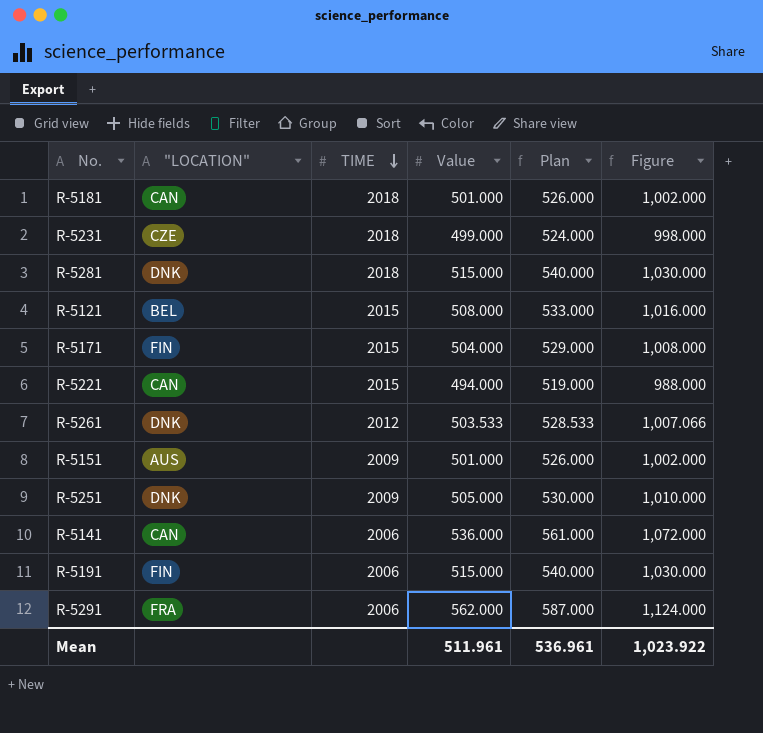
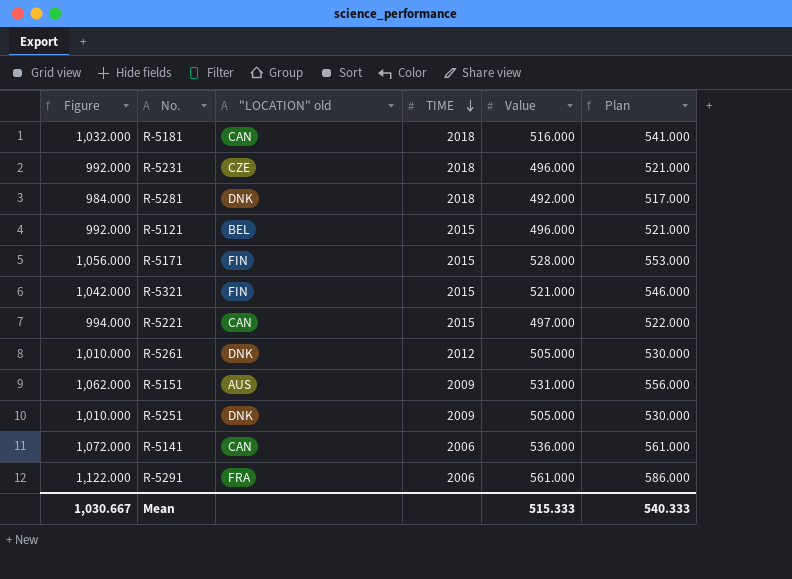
column Figure | position: 6 -> 1
column name: "LOCATION" -> "LOCATION" old
row R-5191: FIN | 2006 | 515.000 | 540.000 | 1,030.000 -> none
R-5181 | Figure: 1,002.000 -> 1,032.000
R-5181 | Value: 501.000 -> 516.000
R-5181 | Plan: 526.000 -> 541.000
R-5231 | Figure: 998.000 -> 992.000
R-5231 | Value: 499.000 -> 496.000
R-5231 | Plan: 524.000 -> 521.000
R-5281 | Figure: 1,030.000 -> 984.000
R-5281 | Value: 515.000 -> 492.000
R-5281 | Plan: 540.000 -> 517.000
R-5121 | Figure: 1,016.000 -> 992.000
R-5121 | Value: 508.000 -> 496.000
R-5121 | Plan: 533.000 -> 521.000
R-5171 | Figure: 1,008.000 -> 1,056.000
R-5171 | Value: 504.000 -> 528.000
R-5171 | Plan: 529.000 -> 553.000
row R-5321: none -> 1,042.000 | FIN | 2015 | 521.000 | 546.000
R-5221 | Figure: 988.000 -> 994.000
R-5221 | Value: 494.000 -> 497.000
R-5221 | Plan: 519.000 -> 522.000
R-5261 | Figure: 1,007.066 -> 1,010.000
R-5261 | Value: 503.533 -> 505.000
R-5261 | Plan: 528.533 -> 530.000
R-5151 | Figure: 1,002.000 -> 1,062.000
R-5151 | Value: 501.000 -> 531.000
R-5151 | Plan: 526.000 -> 556.000
R-5291 | Figure: 1,124.000 -> 1,122.000
R-5291 | Value: 562.000 -> 561.000
R-5291 | Plan: 587.000 -> 586.000
Mean | Figure: 1,023.922 -> 1,030.667
Mean | Value: 511.961 -> 515.333
Mean | Plan: 536.961 -> 540.333

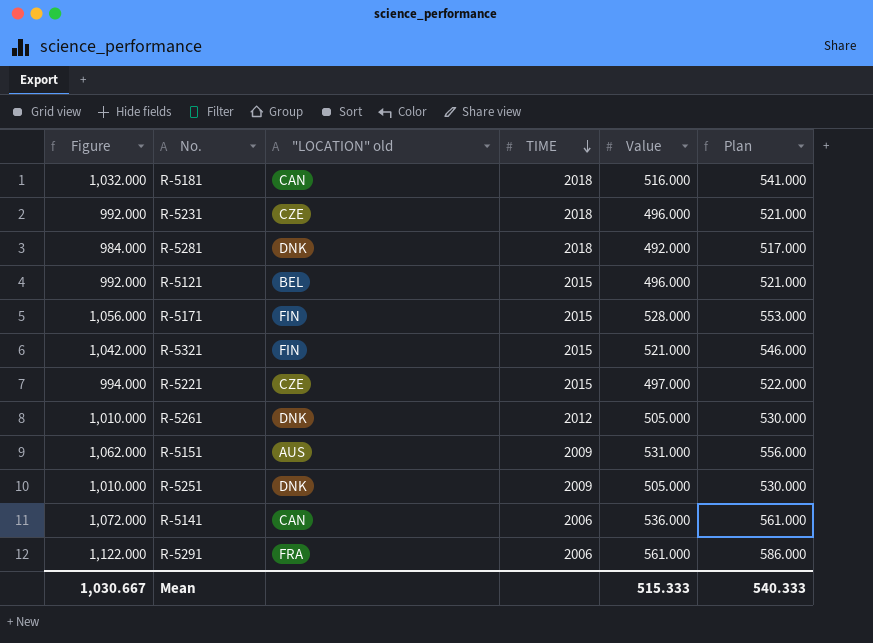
R-5221 | "LOCATION" old: CAN -> CZE

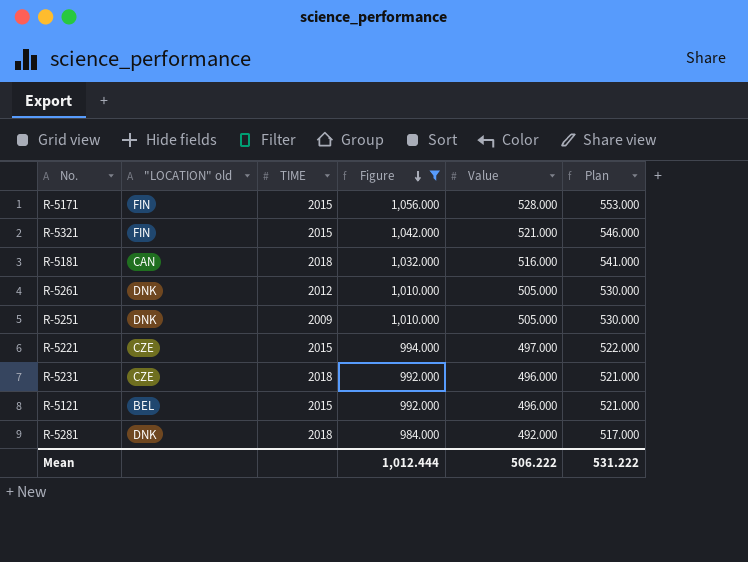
filter: none -> Figure <= 1,056.000
row order: TIME descending -> Figure descending
column Figure | position: 1 -> 4
Mean | Figure: 1,030.667 -> 1,012.444
Mean | Value: 515.333 -> 506.222
Mean | Plan: 540.333 -> 531.222

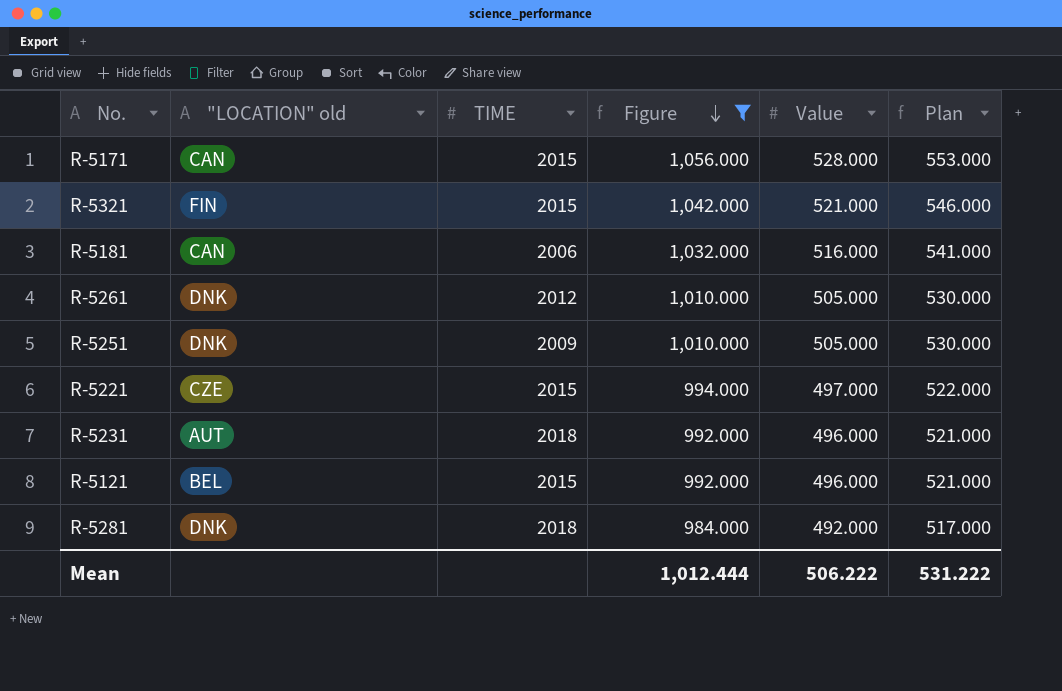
R-5171 | "LOCATION" old: FIN -> CAN
R-5181 | TIME: 2018 -> 2006
R-5231 | "LOCATION" old: CZE -> AUT

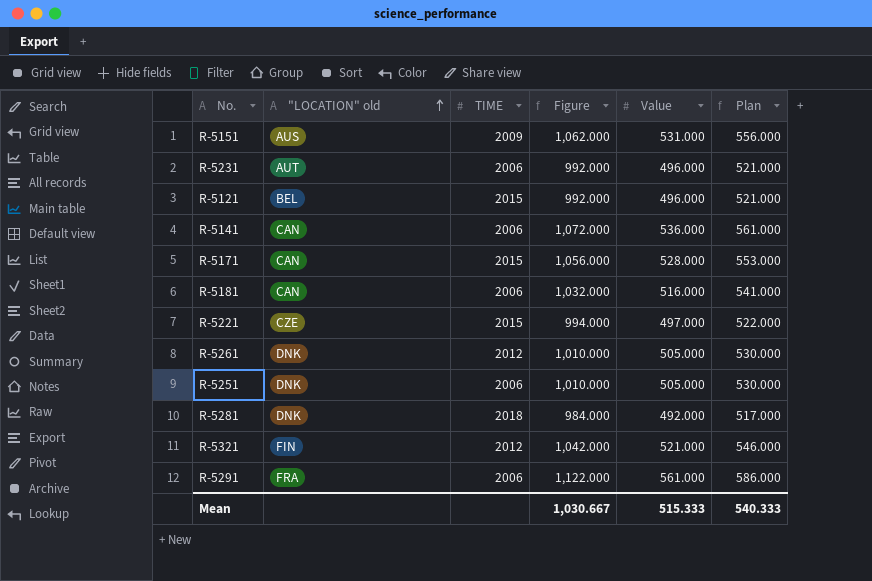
filter: Figure <= 1,056.000 -> none
row order: Figure descending -> "LOCATION" old ascending
R-5231 | TIME: 2018 -> 2006
R-5251 | TIME: 2009 -> 2006
R-5321 | TIME: 2015 -> 2012
Mean | Figure: 1,012.444 -> 1,030.667
Mean | Value: 506.222 -> 515.333
Mean | Plan: 531.222 -> 540.333

